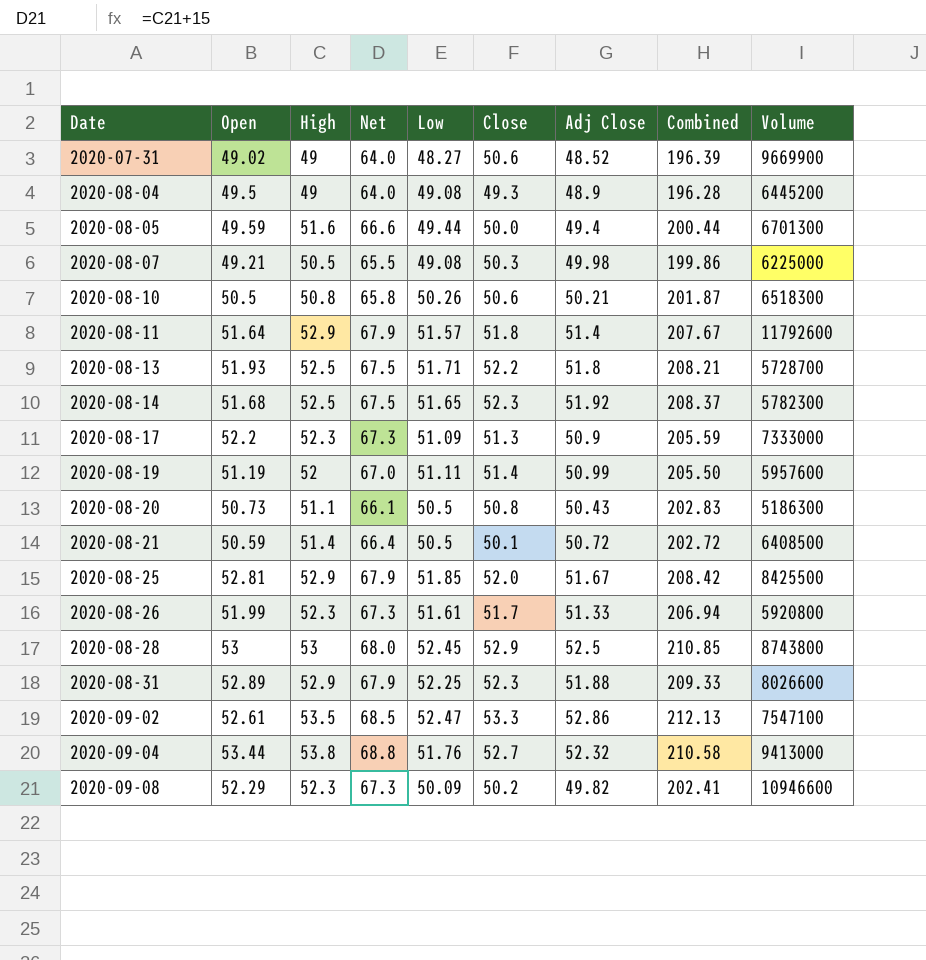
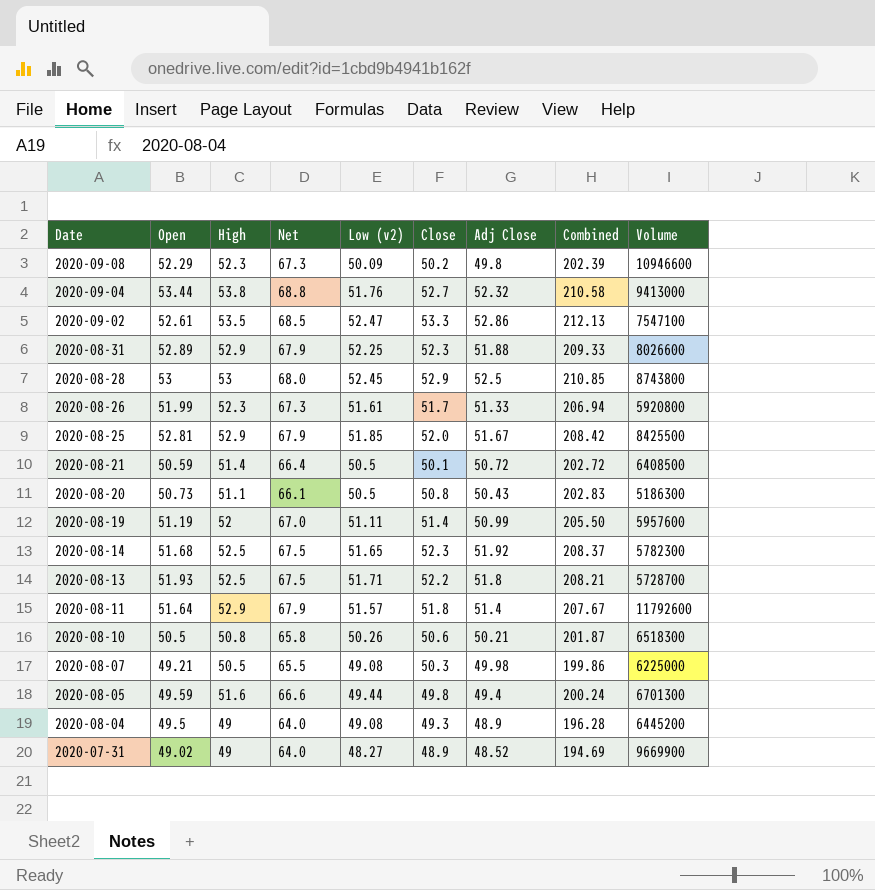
row order: Date ascending -> Date descending
column name: Low -> Low (v2)
row 2020-08-17: 52.2 | 52.3 | 67.3 | 51.09 | 51.3 | 50.9 | 205.59 | 7333000 -> none
2020-09-08 | Adj Close: 49.82 -> 49.8
2020-09-08 | Combined: 202.41 -> 202.39
2020-08-05 | Close: 50.0 -> 49.8
2020-08-05 | Combined: 200.44 -> 200.24
2020-07-31 | Close: 50.6 -> 48.9
2020-07-31 | Combined: 196.39 -> 194.69

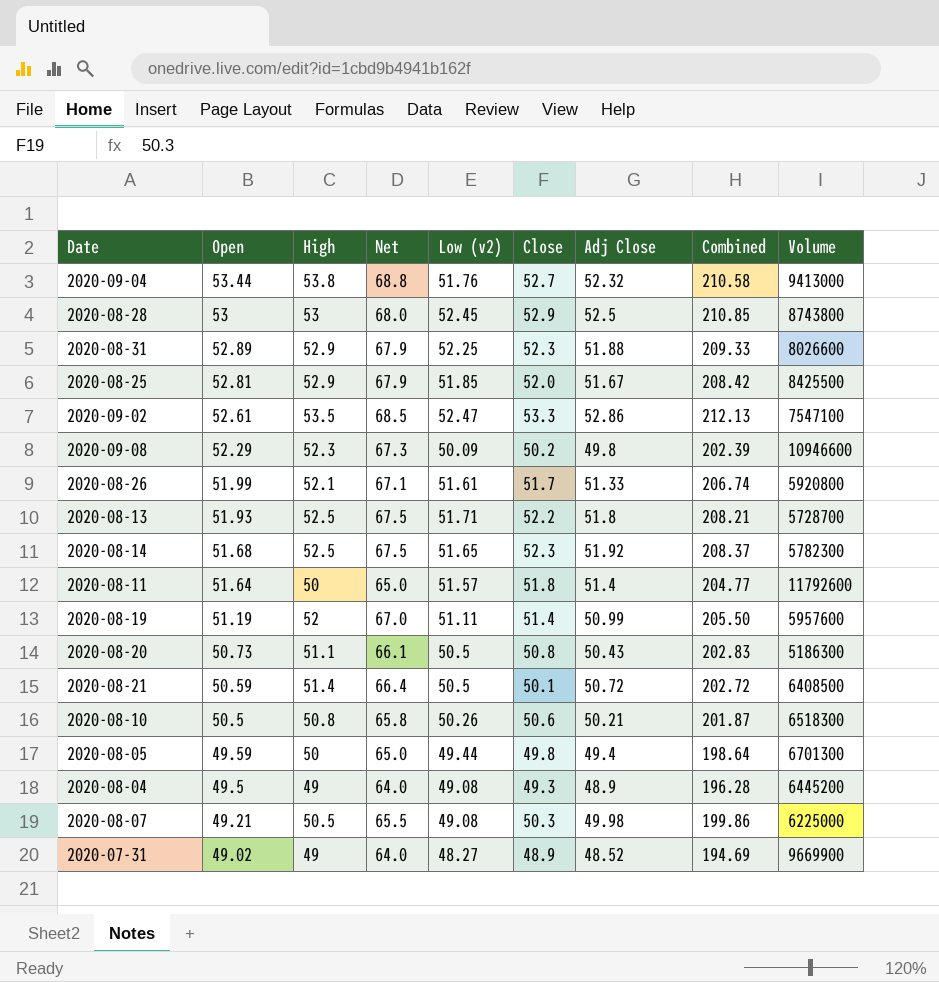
row order: Date descending -> Open descending
2020-08-26 | High: 52.3 -> 52.1
2020-08-26 | Net: 67.3 -> 67.1
2020-08-26 | Combined: 206.94 -> 206.74
2020-08-11 | High: 52.9 -> 50
2020-08-11 | Net: 67.9 -> 65.0
2020-08-11 | Combined: 207.67 -> 204.77
2020-08-05 | High: 51.6 -> 50
2020-08-05 | Net: 66.6 -> 65.0
2020-08-05 | Combined: 200.24 -> 198.64

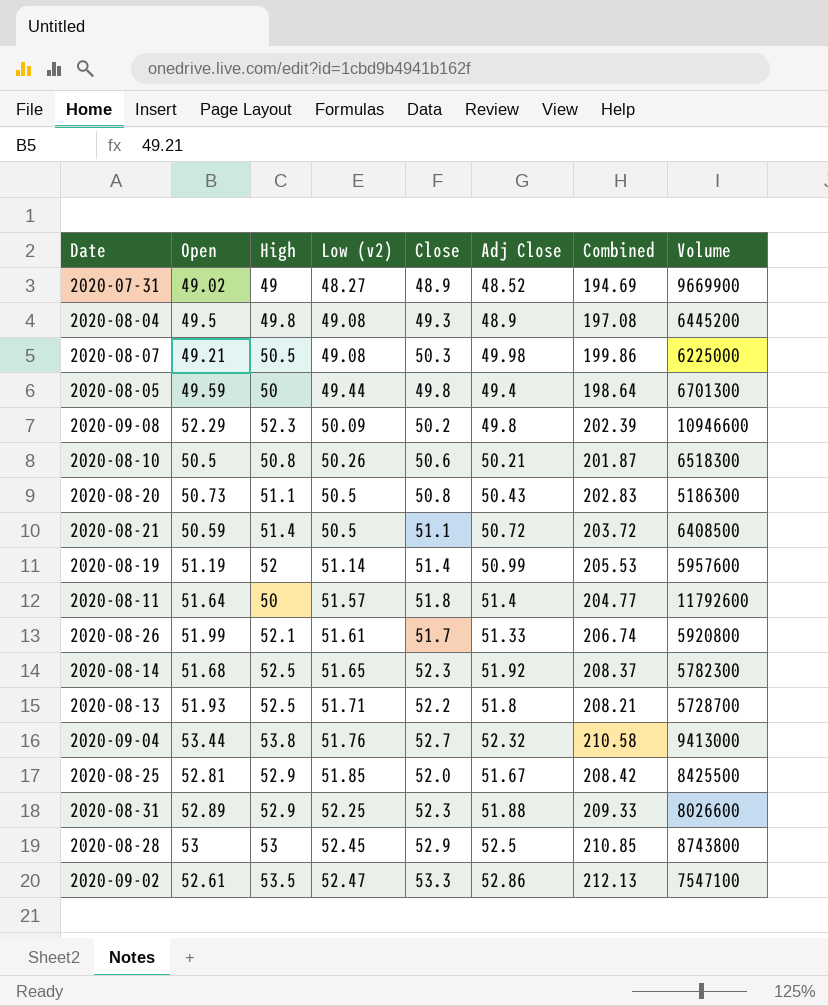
row order: Open descending -> Low (v2) ascending
column Net | formula: [High] + 15 -> none
2020-08-04 | High: 49 -> 49.8
2020-08-04 | Combined: 196.28 -> 197.08
2020-08-21 | Close: 50.1 -> 51.1
2020-08-21 | Combined: 202.72 -> 203.72
2020-08-19 | Low (v2): 51.11 -> 51.14
2020-08-19 | Combined: 205.50 -> 205.53

